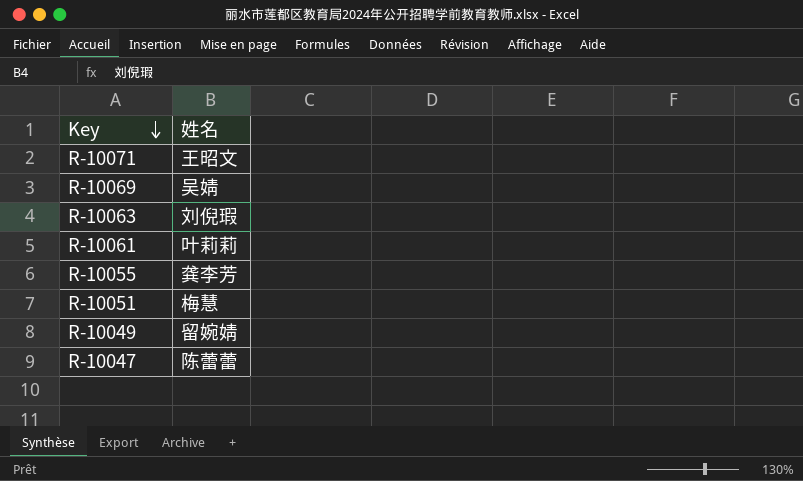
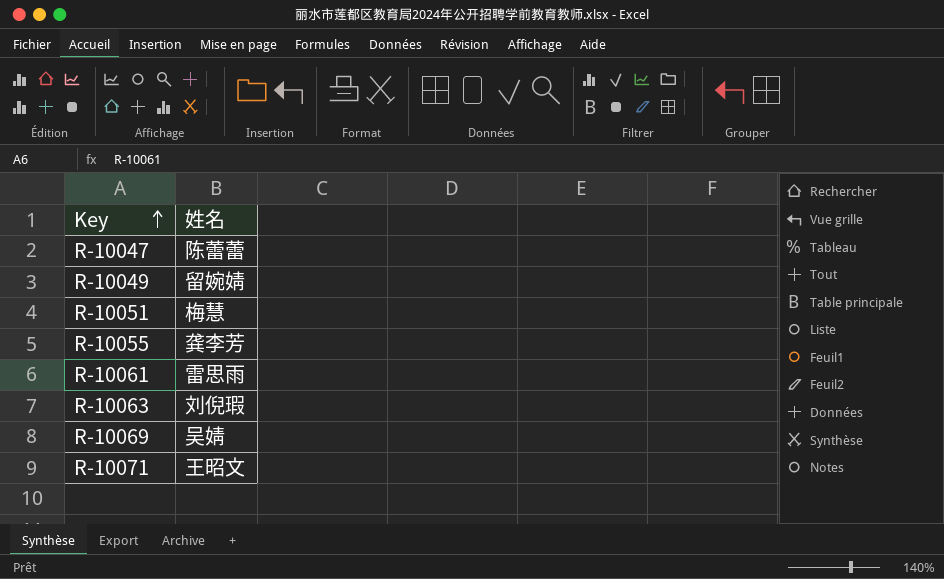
row order: Key descending -> Key ascending
R-10061 | 姓名: 叶莉莉 -> 雷思雨

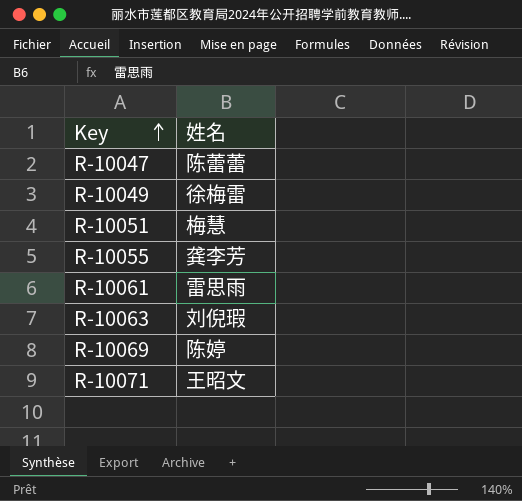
R-10049 | 姓名: 留婉婧 -> 徐梅雷
R-10069 | 姓名: 吴婧 -> 陈婷

